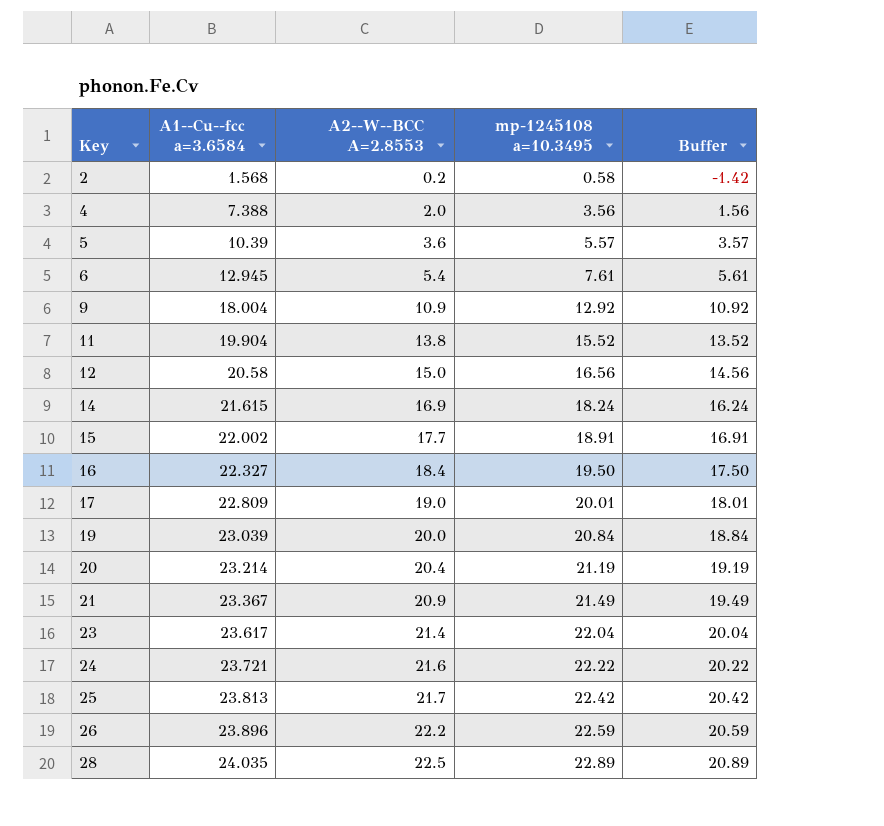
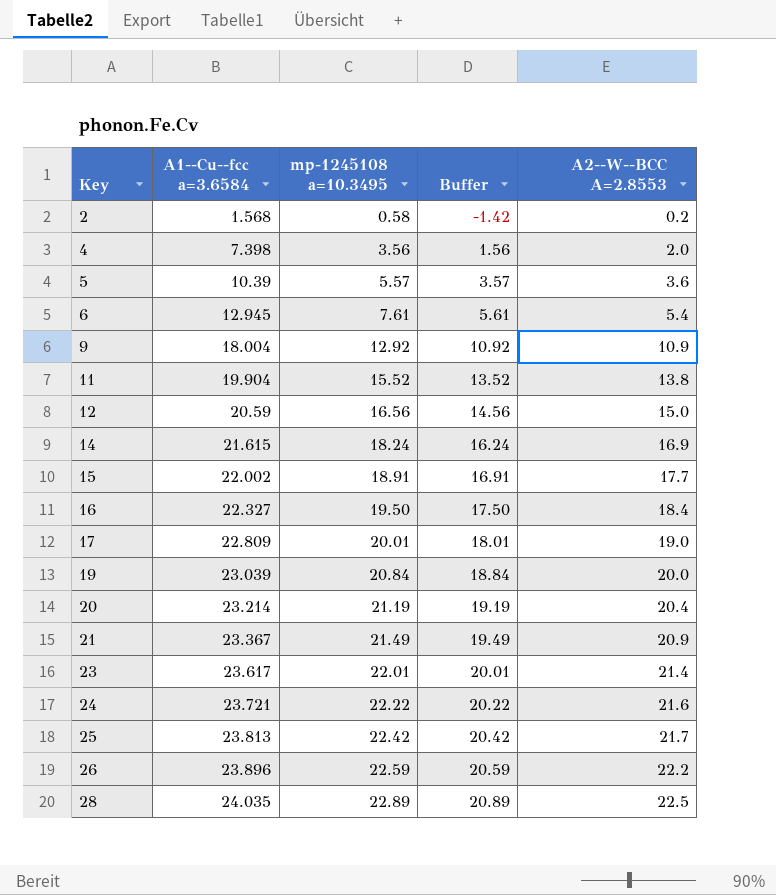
column A2--W--BCC A=2.8553 | position: 3 -> 5
4 | A1--Cu--fcc a=3.6584: 7.388 -> 7.398
12 | A1--Cu--fcc a=3.6584: 20.58 -> 20.59
23 | mp-1245108 a=10.3495: 22.04 -> 22.01
23 | Buffer: 20.04 -> 20.01

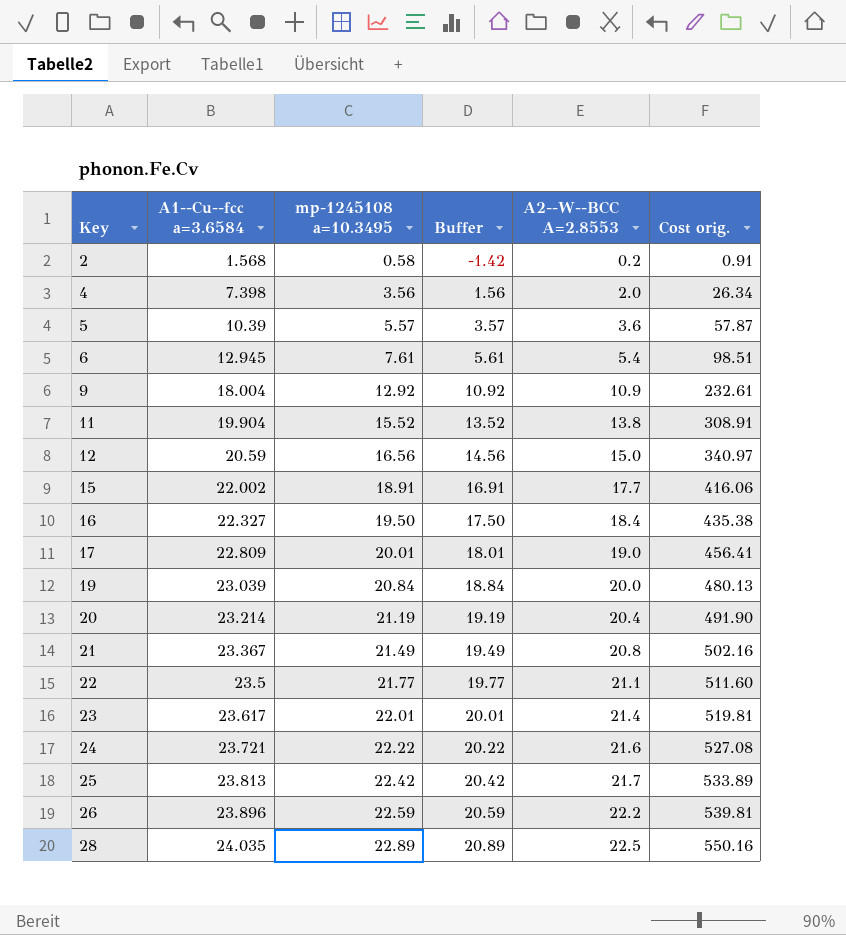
column Cost orig. | formula: none -> [A1--Cu--fcc a=3.6584] * [mp-1245108 a=10.3495]
row 14: 21.615 | 18.24 | 16.24 | 16.9 -> none
21 | A2--W--BCC A=2.8553: 20.9 -> 20.8
row 22: none -> 23.5 | 21.77 | 19.77 | 21.1 | 511.60

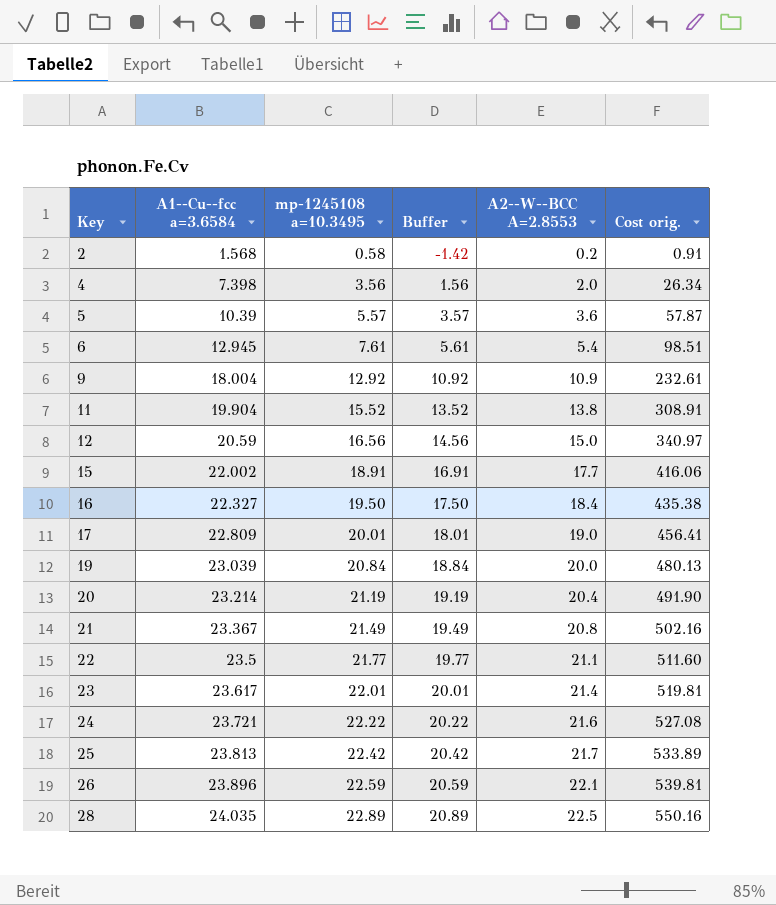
26 | A2--W--BCC A=2.8553: 22.2 -> 22.1

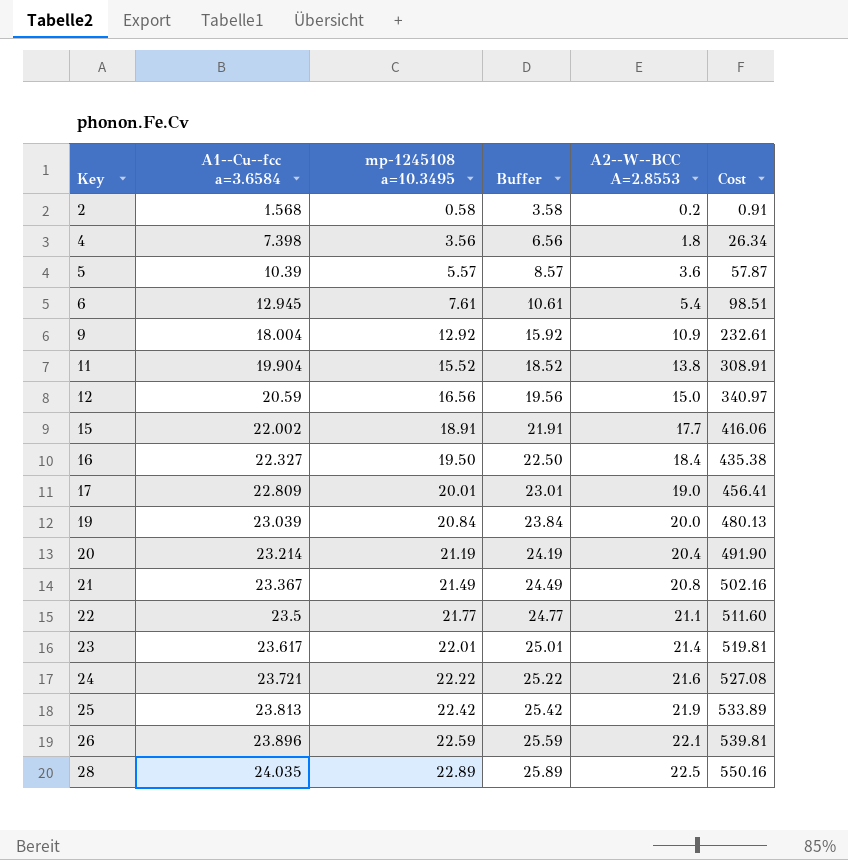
column Buffer | formula: [mp-1245108 a=10.3495] - 2 -> [mp-1245108 a=10.3495] + 3
column name: Cost orig. -> Cost
4 | A2--W--BCC A=2.8553: 2.0 -> 1.8
25 | A2--W--BCC A=2.8553: 21.7 -> 21.9

